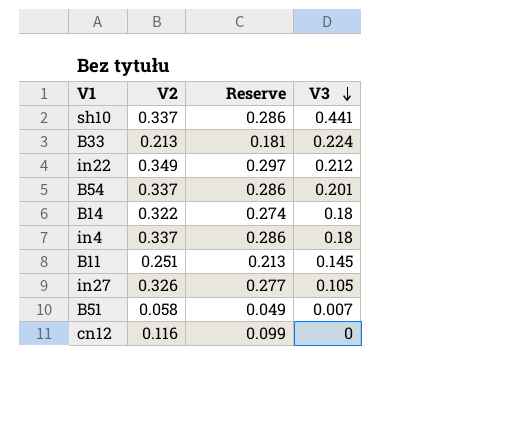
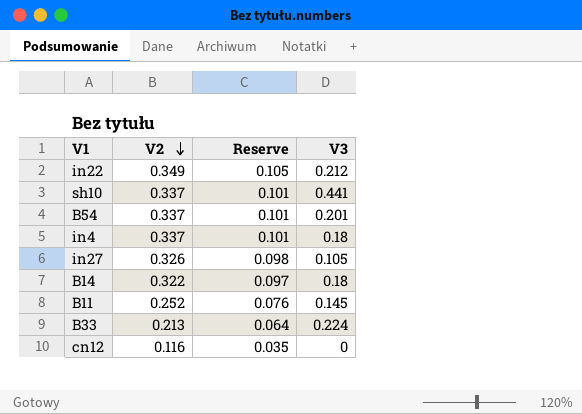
row order: V3 descending -> V2 descending
column Reserve | formula: [V2] * 0.85 -> [V2] * 0.3
row B51: 0.058 | 0.049 | 0.007 -> none
B11 | V2: 0.251 -> 0.252

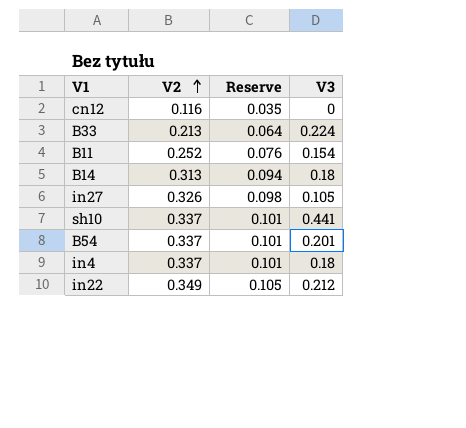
row order: V2 descending -> V2 ascending
B11 | V3: 0.145 -> 0.154
B14 | V2: 0.322 -> 0.313
B14 | Reserve: 0.097 -> 0.094

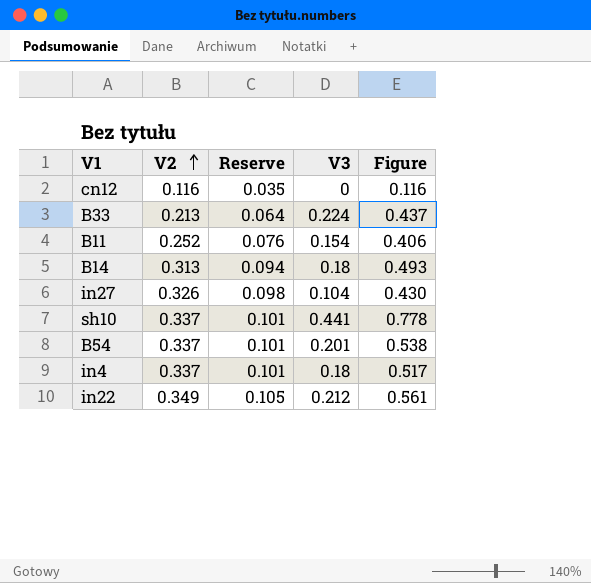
column Figure | formula: none -> [V2] + [V3]
in27 | V3: 0.105 -> 0.104

